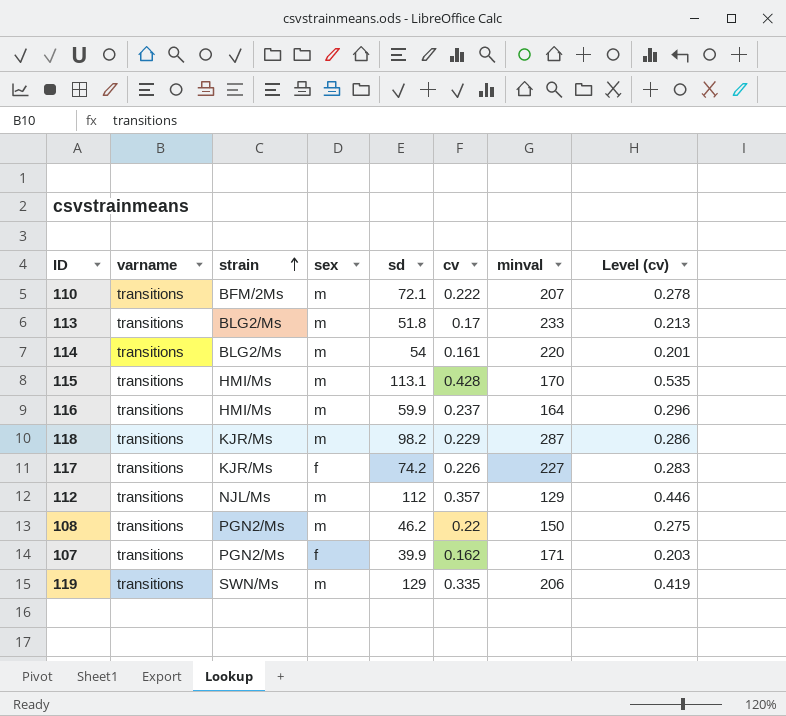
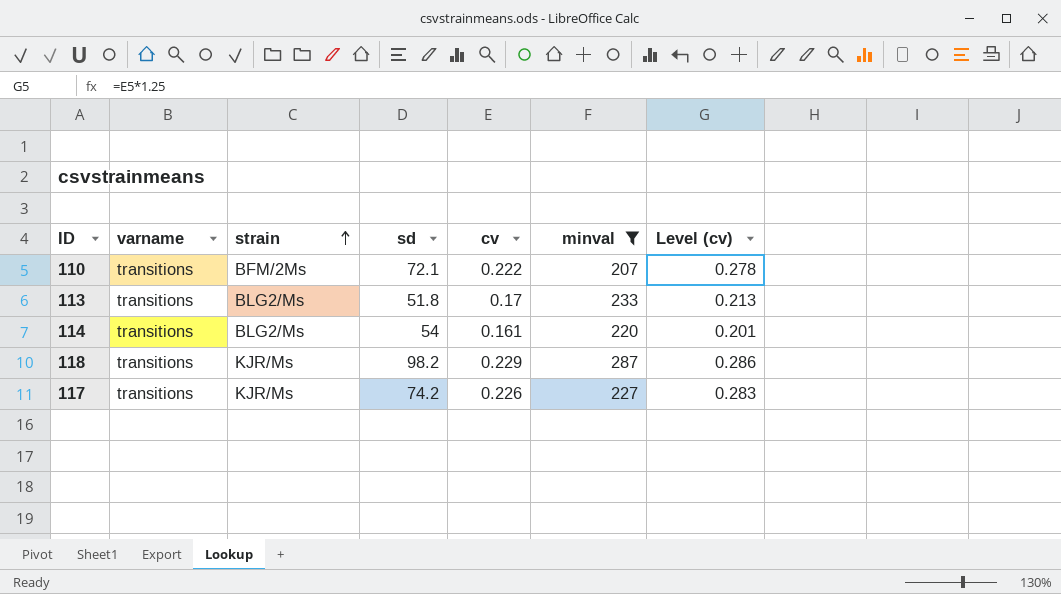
filter: none -> minval >= 207
column sex | position: 4 -> none

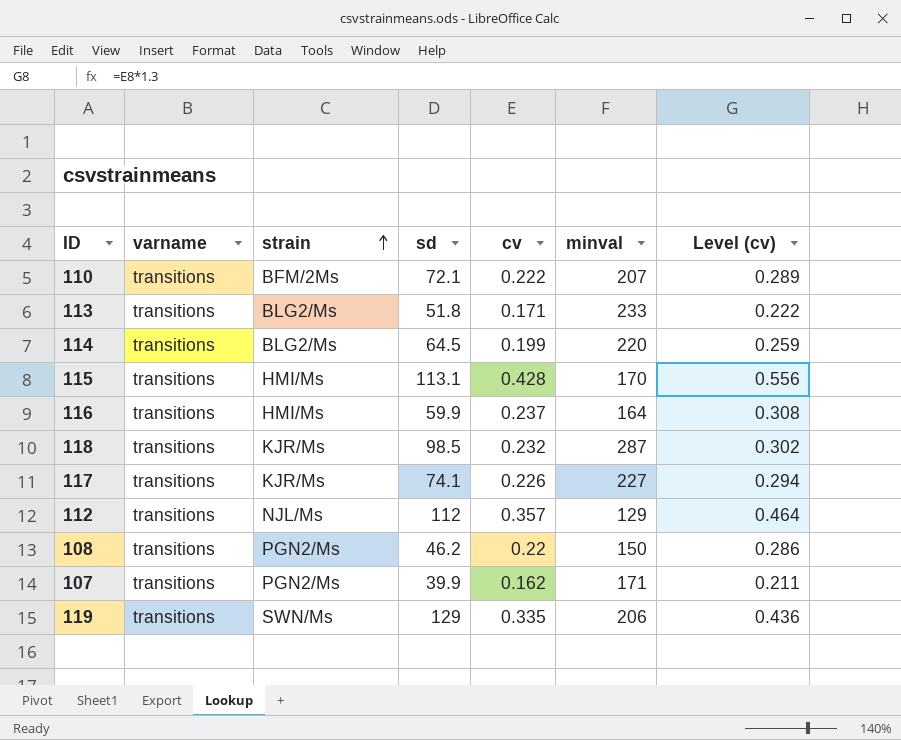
filter: minval >= 207 -> none
column Level (cv) | formula: [cv] * 1.25 -> [cv] * 1.3
113 | cv: 0.17 -> 0.171
114 | sd: 54 -> 64.5
114 | cv: 0.161 -> 0.199
118 | sd: 98.2 -> 98.5
118 | cv: 0.229 -> 0.232
117 | sd: 74.2 -> 74.1

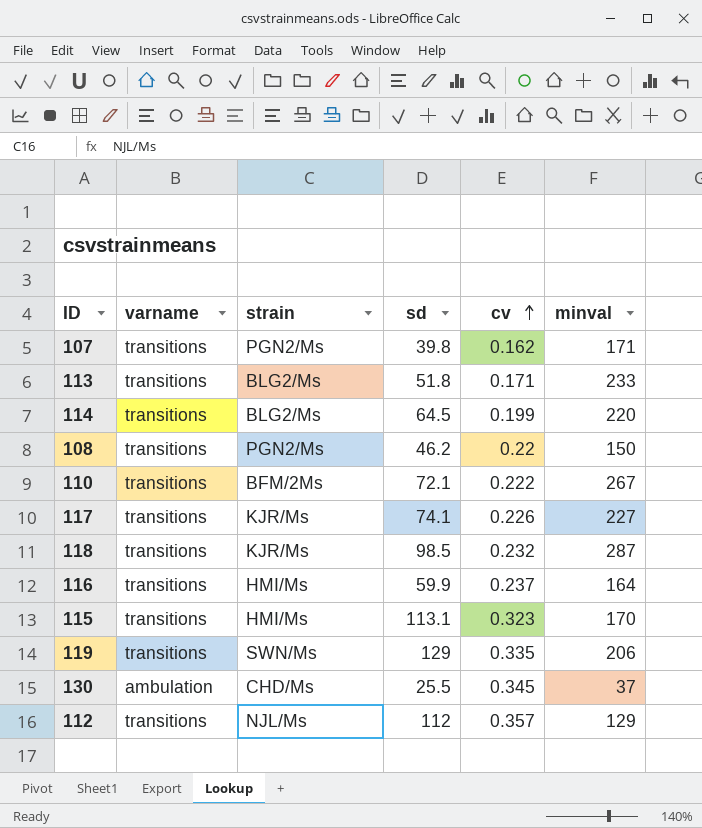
row order: strain ascending -> cv ascending
column Level (cv) | formula: [cv] * 1.3 -> none
107 | sd: 39.9 -> 39.8
110 | minval: 207 -> 267
115 | cv: 0.428 -> 0.323
row 130: none -> ambulation | CHD/Ms | 25.5 | 0.345 | 37

